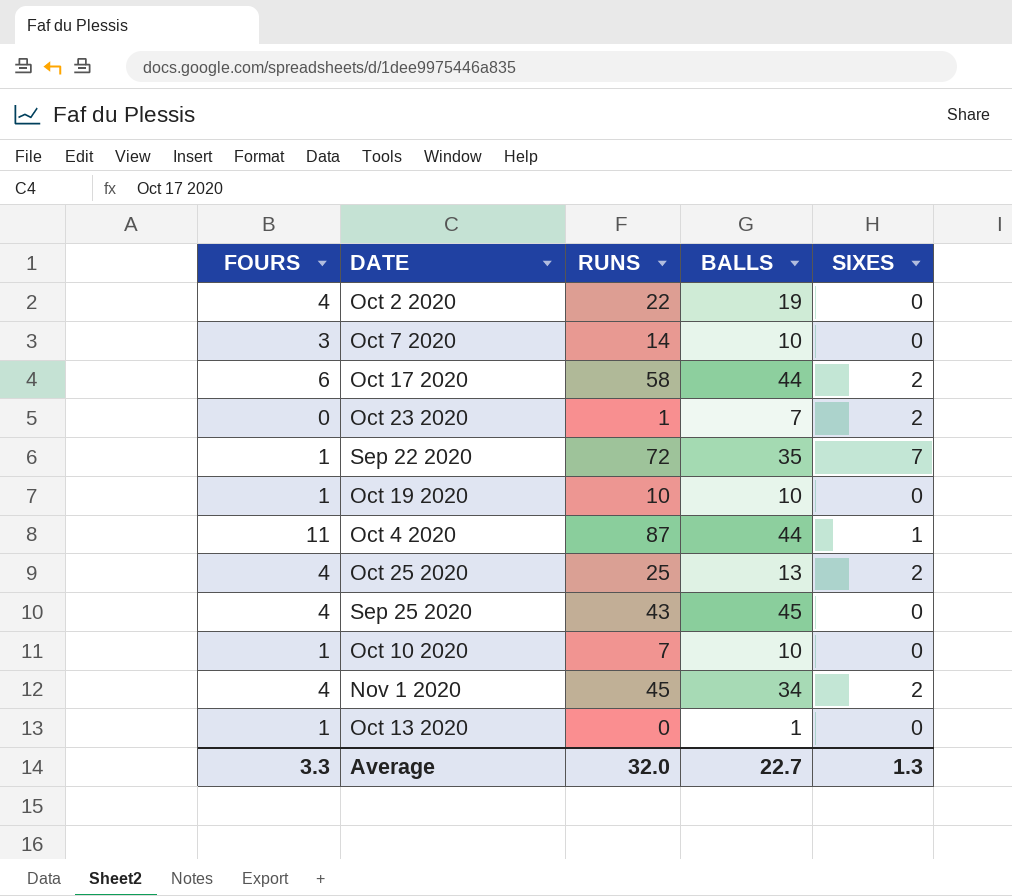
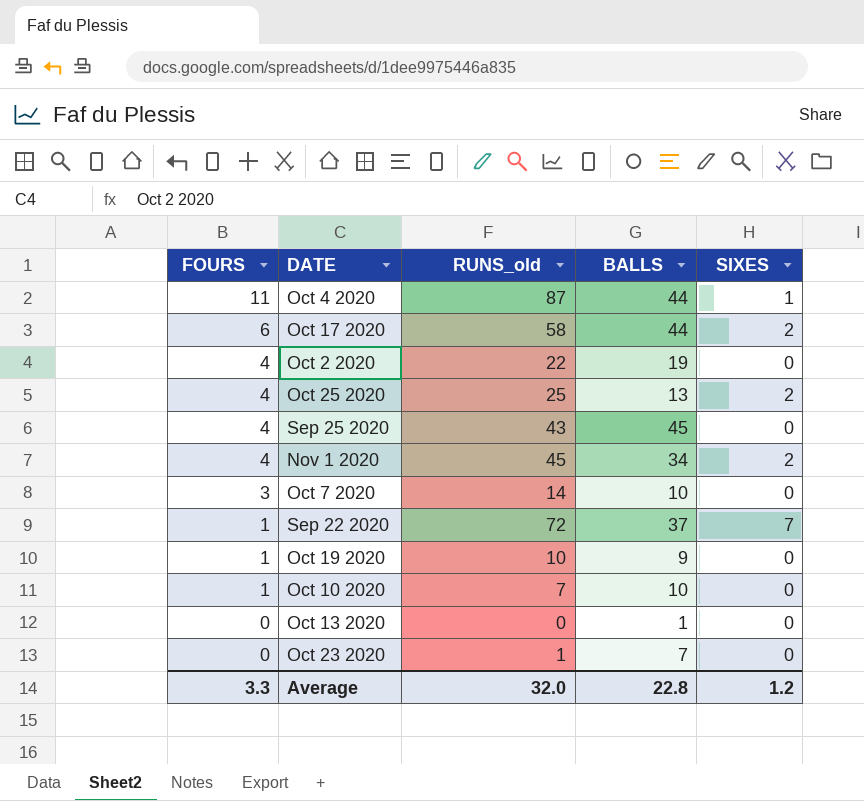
row order: none -> FOURS descending
column name: RUNS -> RUNS_old
Sep 22 2020 | BALLS: 35 -> 37
Oct 19 2020 | BALLS: 10 -> 9
Oct 13 2020 | FOURS: 1 -> 0
Oct 23 2020 | SIXES: 2 -> 0
Average | BALLS: 22.7 -> 22.8
Average | SIXES: 1.3 -> 1.2

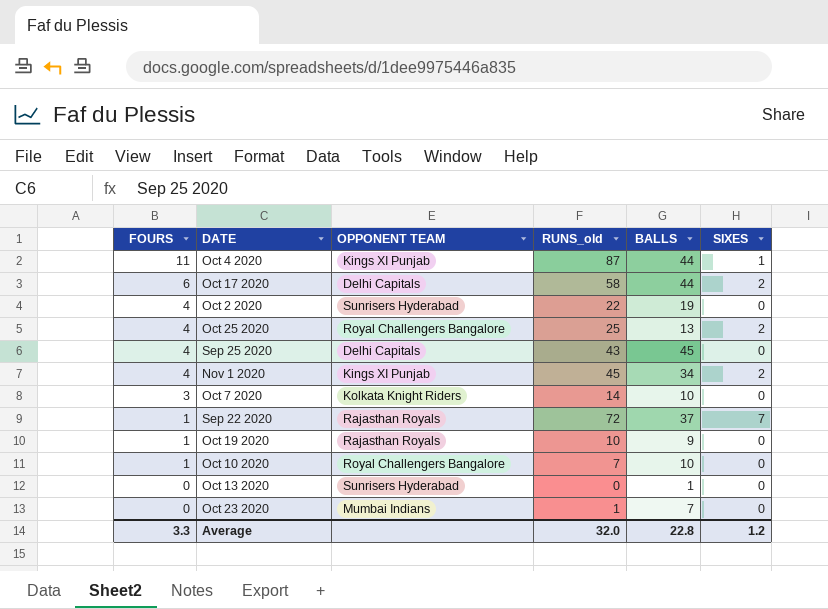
column OPPONENT TEAM | position: none -> 3

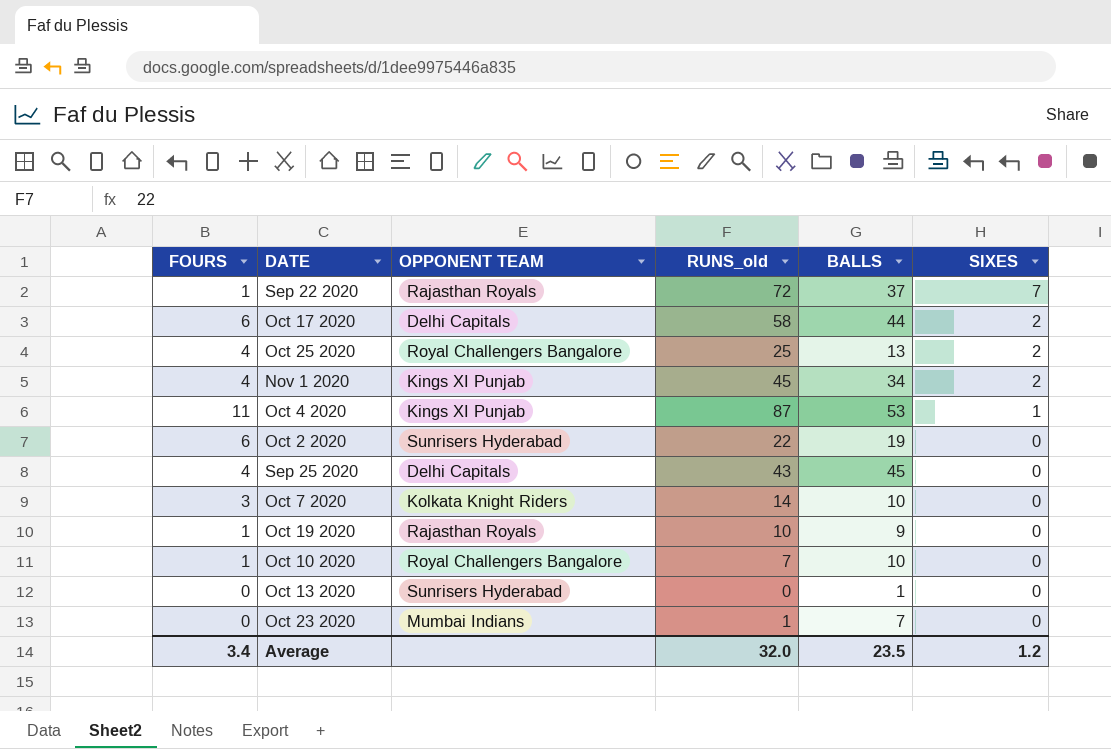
row order: FOURS descending -> SIXES descending
Oct 4 2020 | BALLS: 44 -> 53
Oct 2 2020 | FOURS: 4 -> 6
Average | FOURS: 3.3 -> 3.4
Average | BALLS: 22.8 -> 23.5

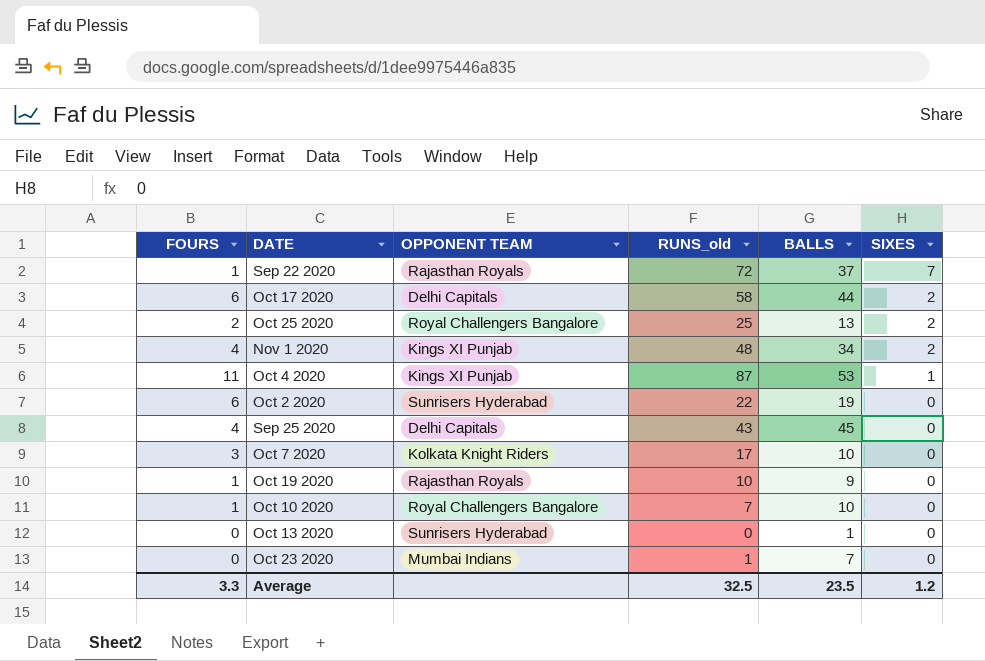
Oct 25 2020 | FOURS: 4 -> 2
Nov 1 2020 | RUNS_old: 45 -> 48
Oct 7 2020 | RUNS_old: 14 -> 17
Average | FOURS: 3.4 -> 3.3
Average | RUNS_old: 32.0 -> 32.5

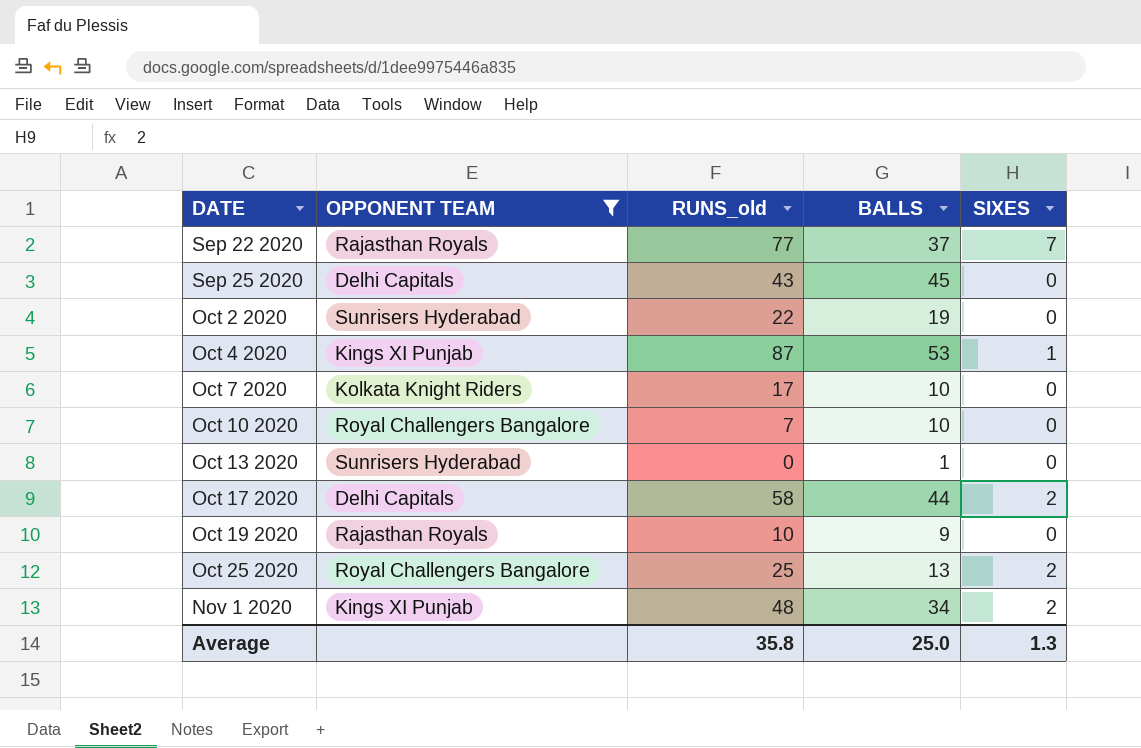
filter: none -> OPPONENT TEAM != Mumbai Indians
row order: SIXES descending -> DATE ascending
column FOURS | position: 1 -> none
Sep 22 2020 | RUNS_old: 72 -> 77
Average | RUNS_old: 32.5 -> 35.8
Average | BALLS: 23.5 -> 25.0
Average | SIXES: 1.2 -> 1.3

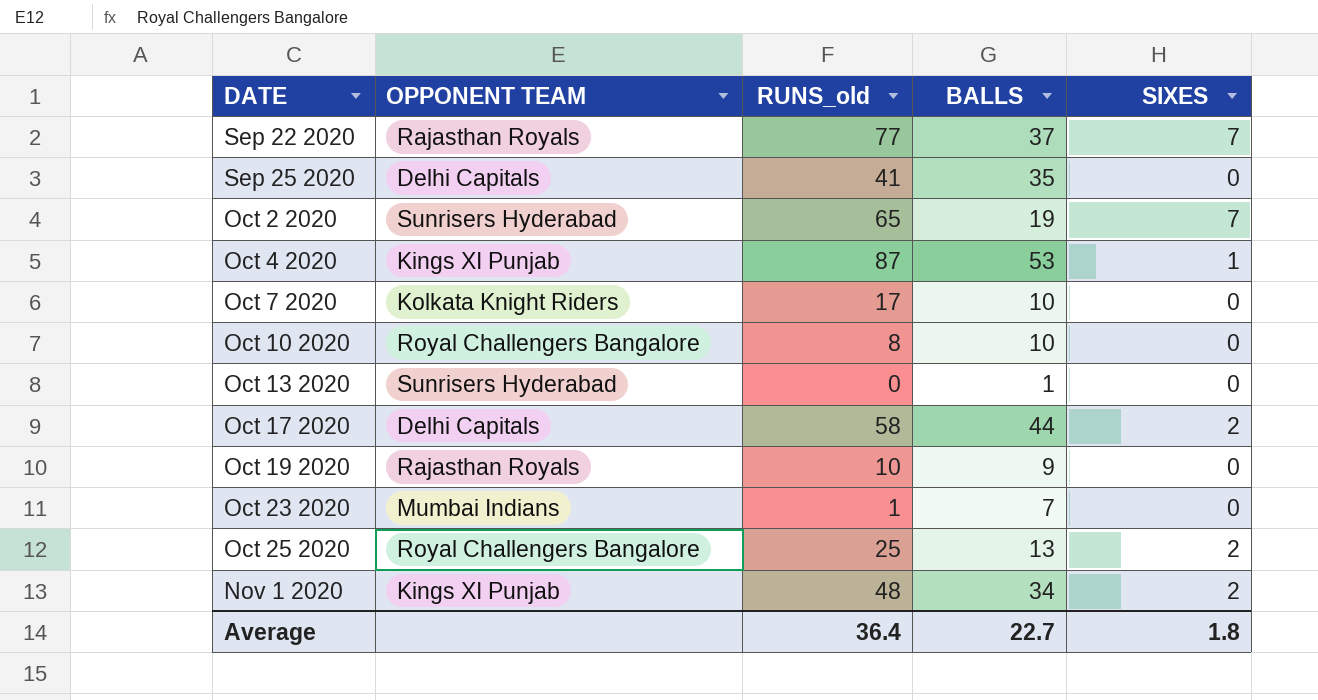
filter: OPPONENT TEAM != Mumbai Indians -> none
Sep 25 2020 | RUNS_old: 43 -> 41
Sep 25 2020 | BALLS: 45 -> 35
Oct 2 2020 | RUNS_old: 22 -> 65
Oct 2 2020 | SIXES: 0 -> 7
Oct 10 2020 | RUNS_old: 7 -> 8
Average | RUNS_old: 35.8 -> 36.4
Average | BALLS: 25.0 -> 22.7
Average | SIXES: 1.3 -> 1.8

